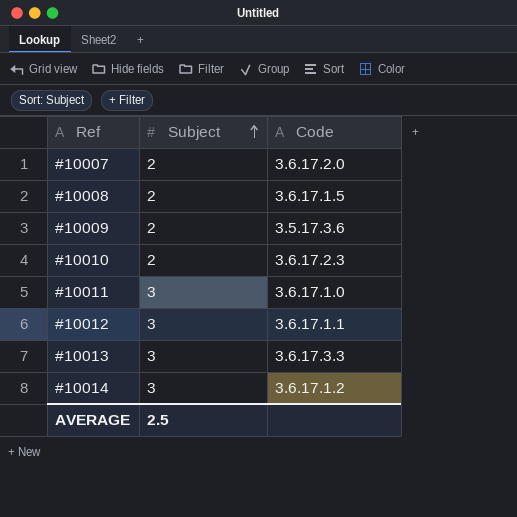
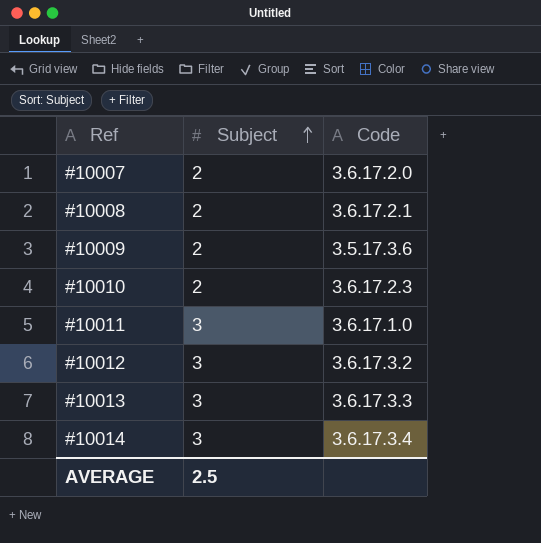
#10008 | Code: 3.6.17.1.5 -> 3.6.17.2.1
#10012 | Code: 3.6.17.1.1 -> 3.6.17.3.2
#10014 | Code: 3.6.17.1.2 -> 3.6.17.3.4

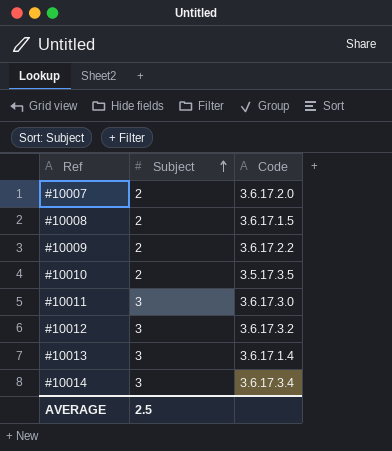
#10008 | Code: 3.6.17.2.1 -> 3.6.17.1.5
#10009 | Code: 3.5.17.3.6 -> 3.6.17.2.2
#10010 | Code: 3.6.17.2.3 -> 3.5.17.3.5
#10011 | Code: 3.6.17.1.0 -> 3.6.17.3.0
#10013 | Code: 3.6.17.3.3 -> 3.6.17.1.4

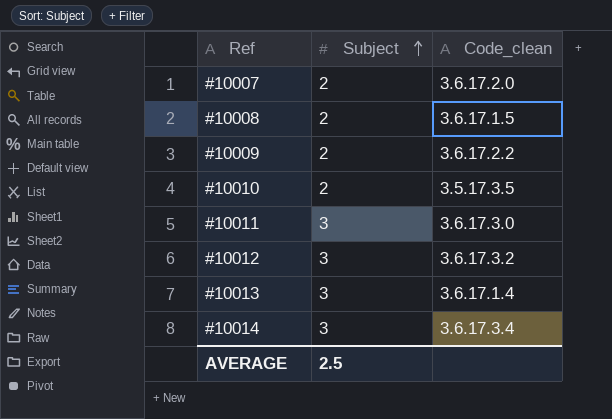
column name: Code -> Code_clean

